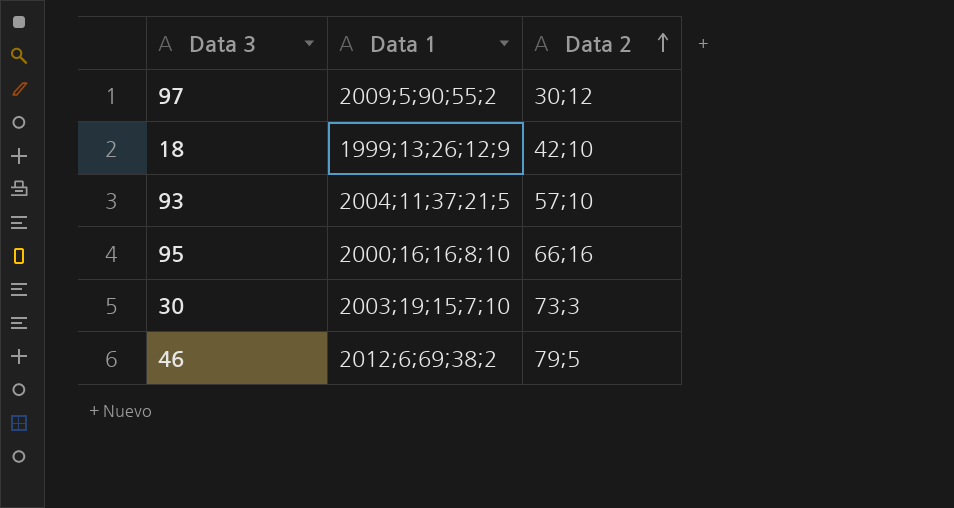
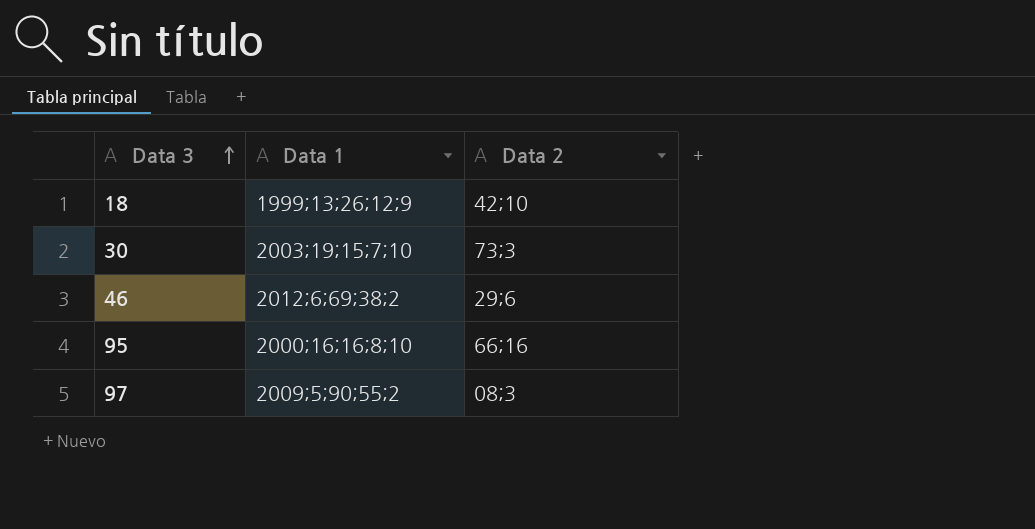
row order: Data 2 ascending -> Data 3 ascending
row 93: 2004;11;37;21;5 | 57;10 -> none
46 | Data 2: 79;5 -> 29;6
97 | Data 2: 30;12 -> 08;3

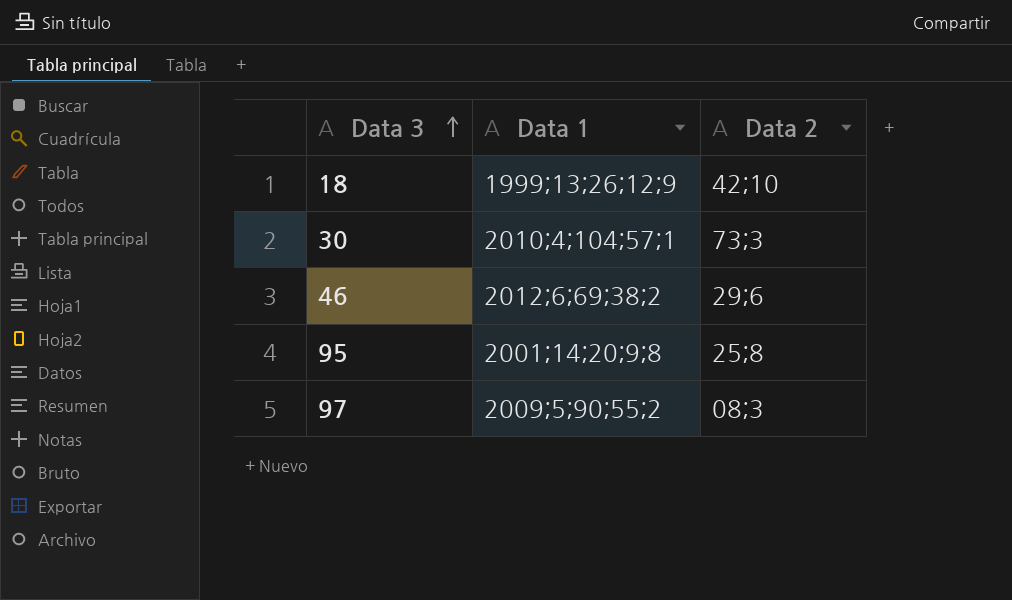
30 | Data 1: 2003;19;15;7;10 -> 2010;4;104;57;1
95 | Data 1: 2000;16;16;8;10 -> 2001;14;20;9;8
95 | Data 2: 66;16 -> 25;8

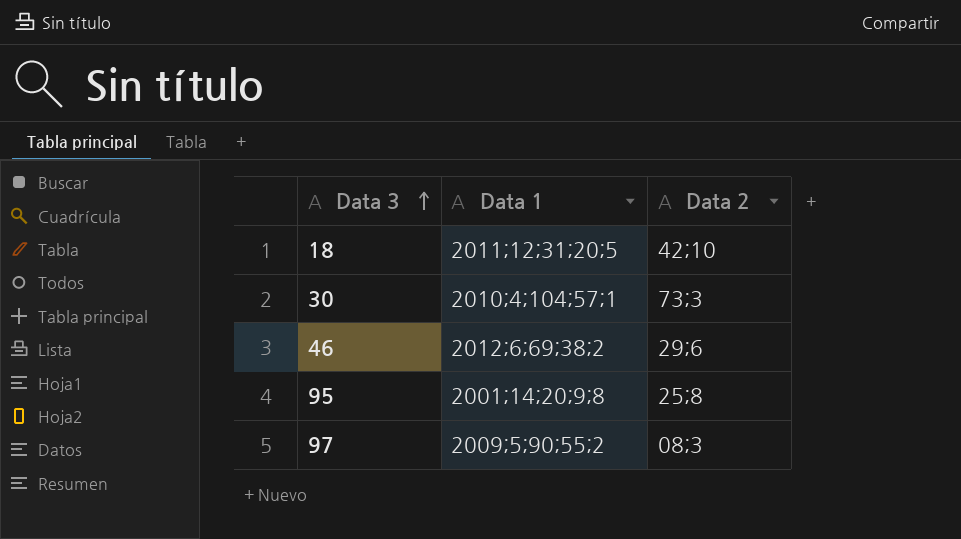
18 | Data 1: 1999;13;26;12;9 -> 2011;12;31;20;5

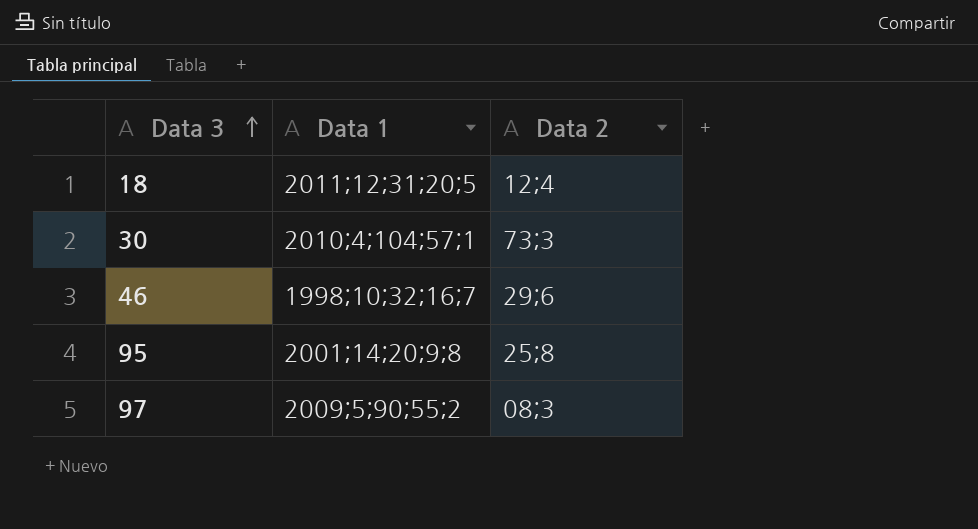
18 | Data 2: 42;10 -> 12;4
46 | Data 1: 2012;6;69;38;2 -> 1998;10;32;16;7

